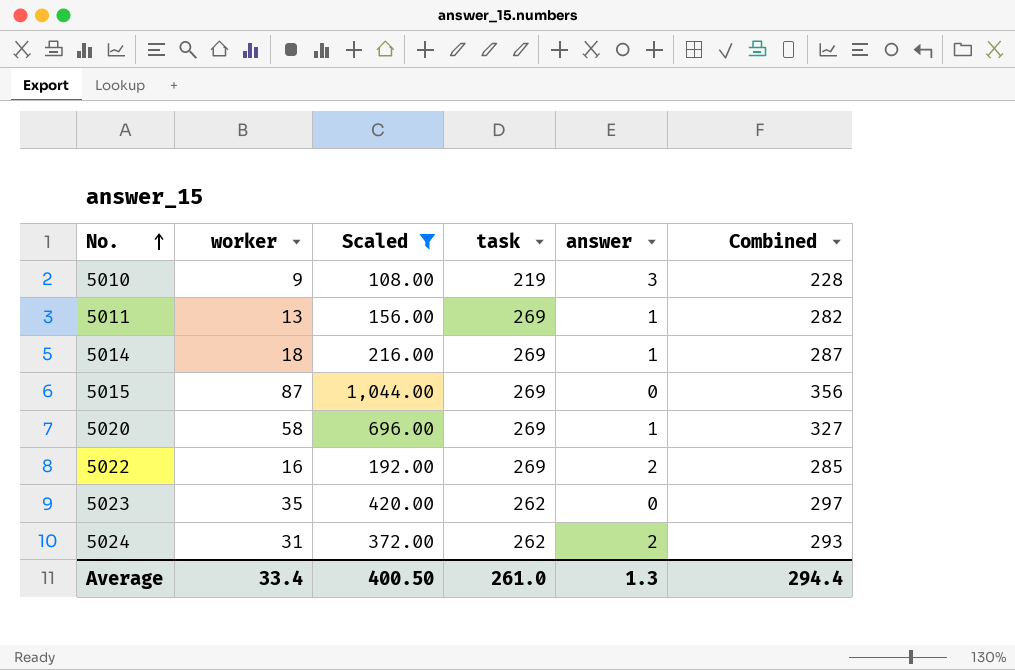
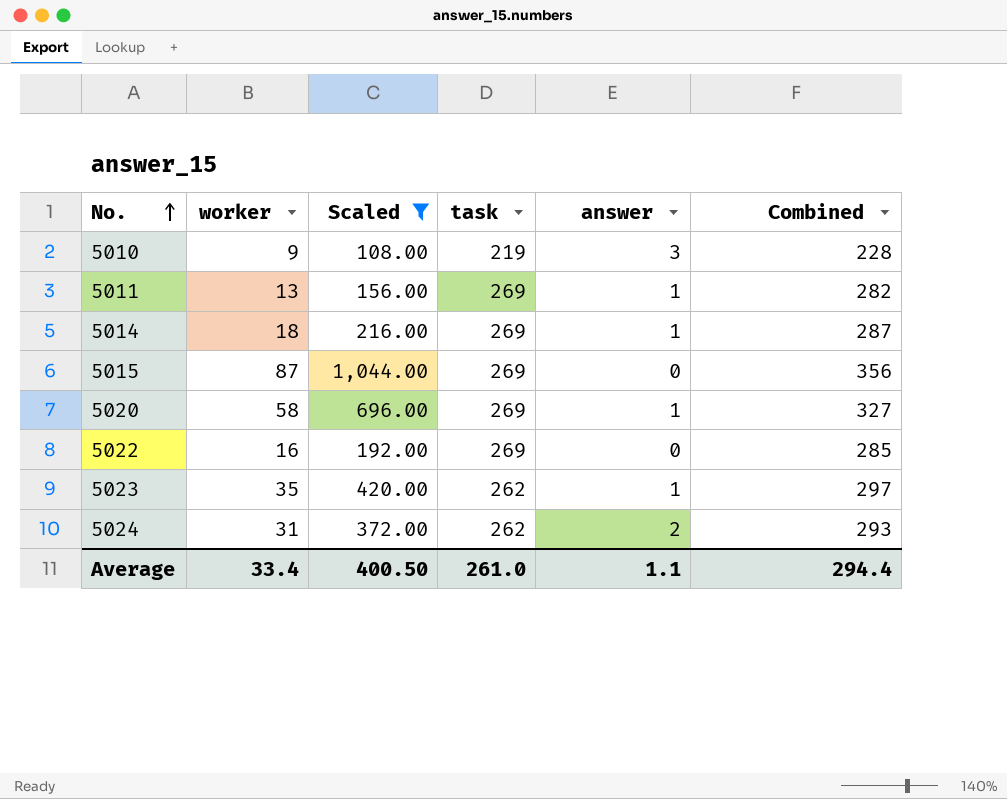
5022 | answer: 2 -> 0
5023 | answer: 0 -> 1
Average | answer: 1.3 -> 1.1

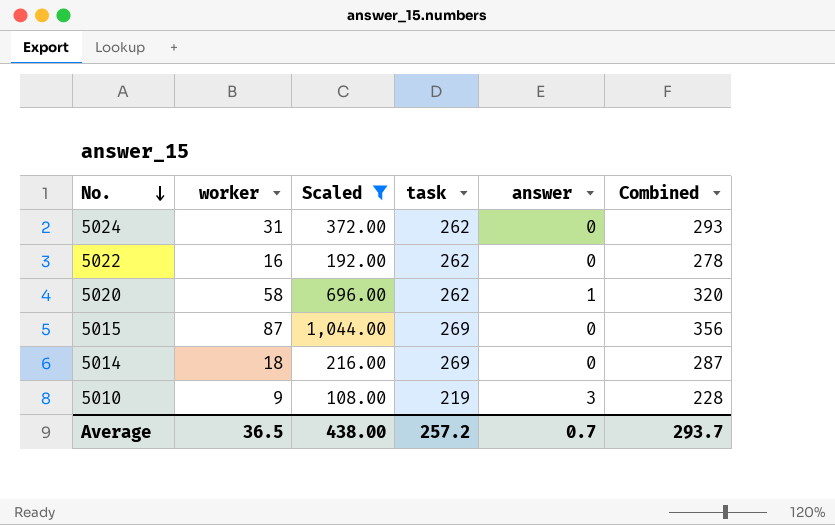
row order: No. ascending -> No. descending
row 5011: 13 | 156.00 | 269 | 1 | 282 -> none
row 5023: 35 | 420.00 | 262 | 1 | 297 -> none
5024 | answer: 2 -> 0
5022 | task: 269 -> 262
5022 | Combined: 285 -> 278
5020 | task: 269 -> 262
5020 | Combined: 327 -> 320
5014 | answer: 1 -> 0
Average | worker: 33.4 -> 36.5
Average | Scaled: 400.50 -> 438.00
Average | task: 261.0 -> 257.2
Average | answer: 1.1 -> 0.7
Average | Combined: 294.4 -> 293.7

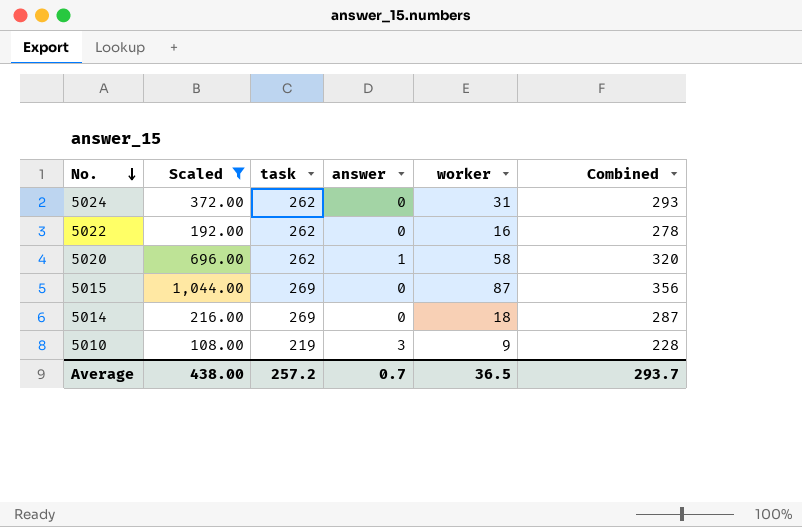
column worker | position: 2 -> 5

